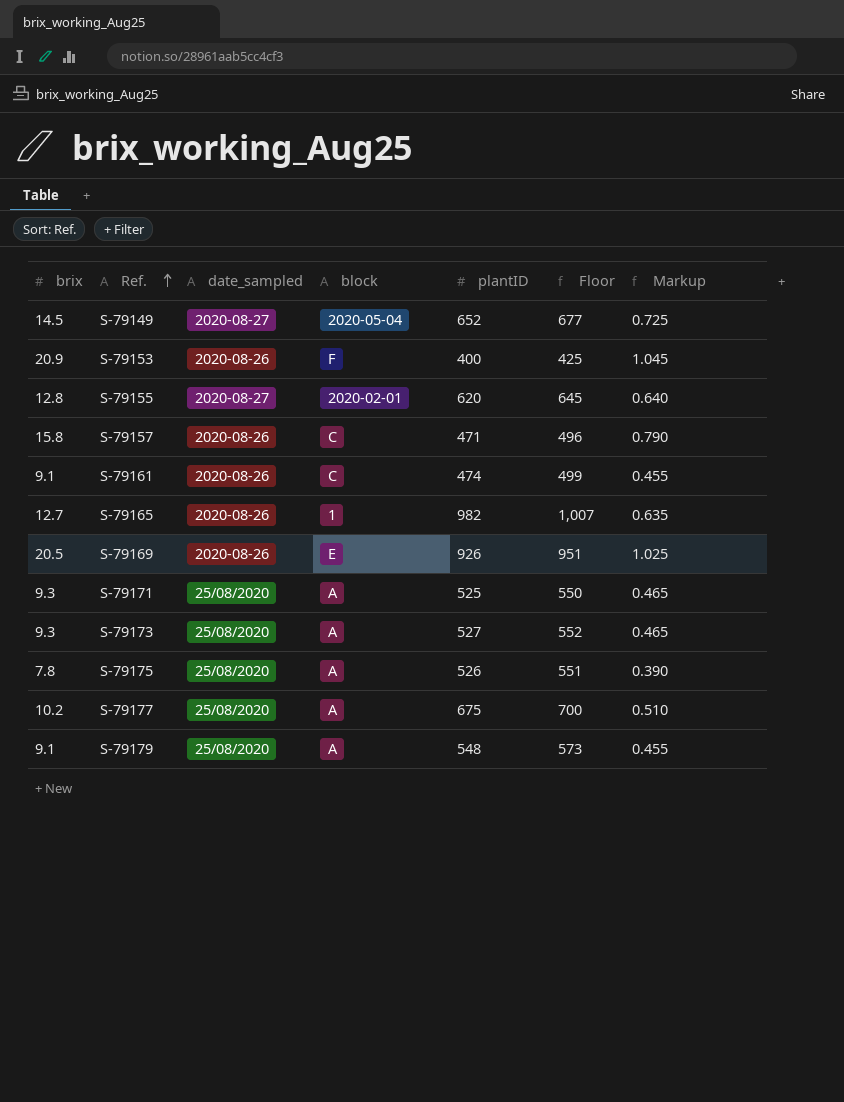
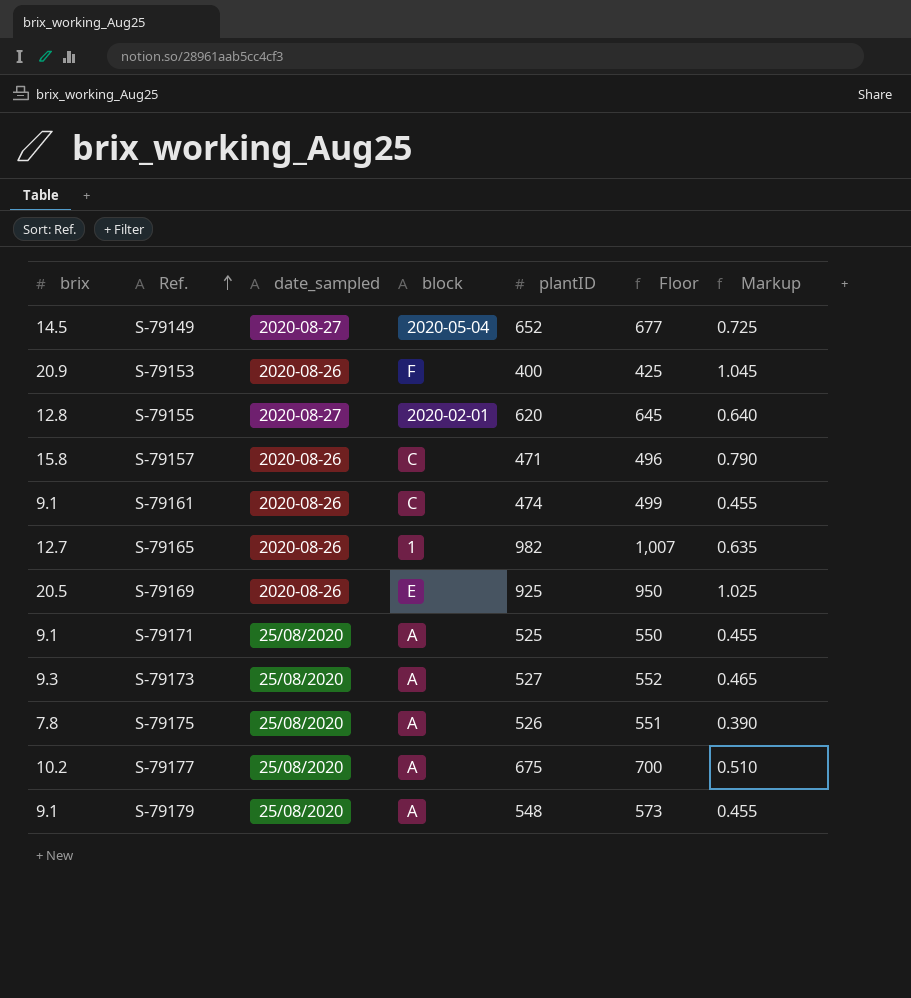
S-79169 | plantID: 926 -> 925
S-79169 | Floor: 951 -> 950
S-79171 | brix: 9.3 -> 9.1
S-79171 | Markup: 0.465 -> 0.455

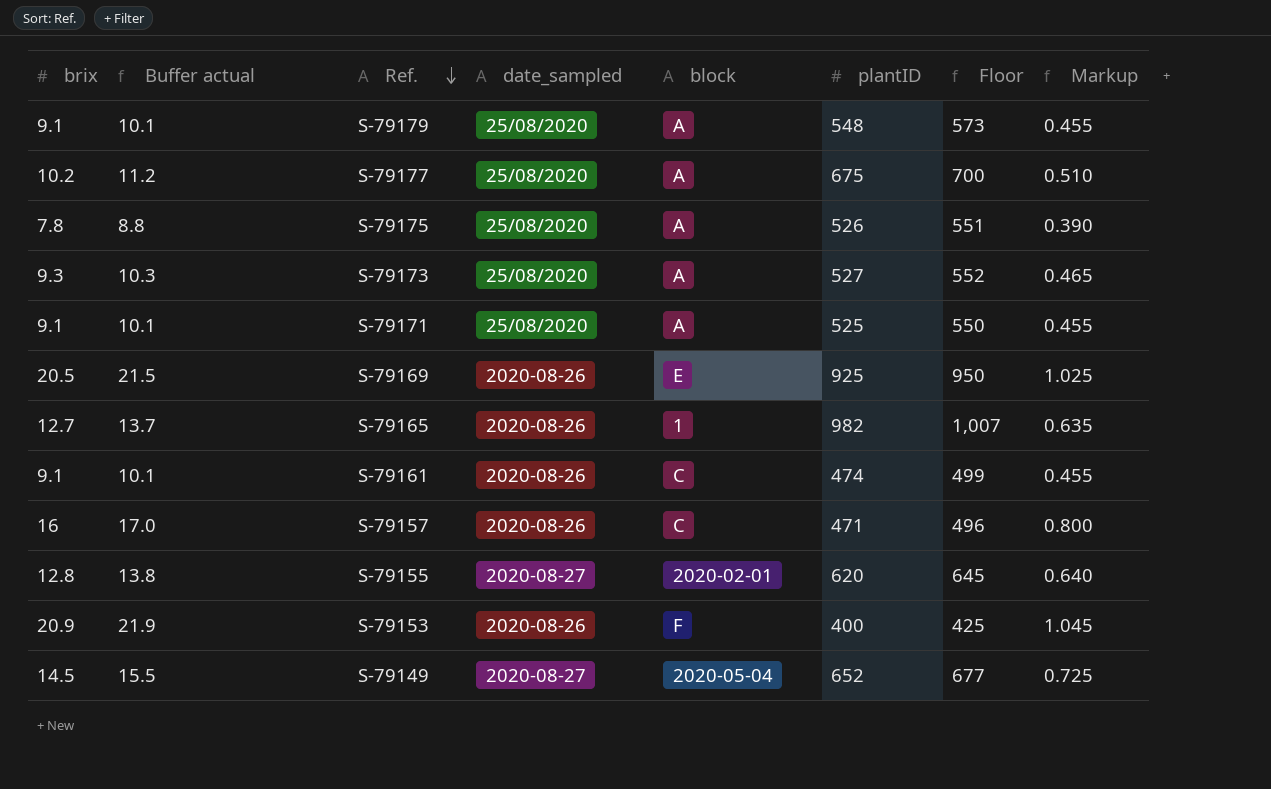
row order: Ref. ascending -> Ref. descending
column Buffer actual | formula: none -> [brix] + 1
S-79157 | brix: 15.8 -> 16
S-79157 | Markup: 0.790 -> 0.800

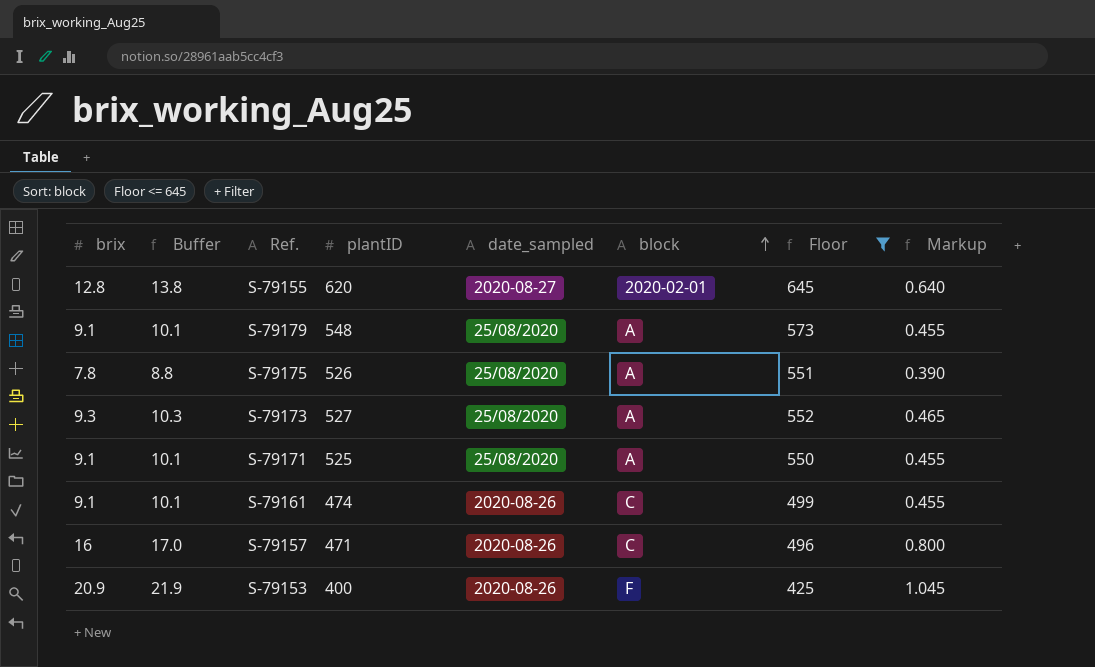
filter: none -> Floor <= 645
row order: Ref. descending -> block ascending
column name: Buffer actual -> Buffer
column plantID | position: 6 -> 4

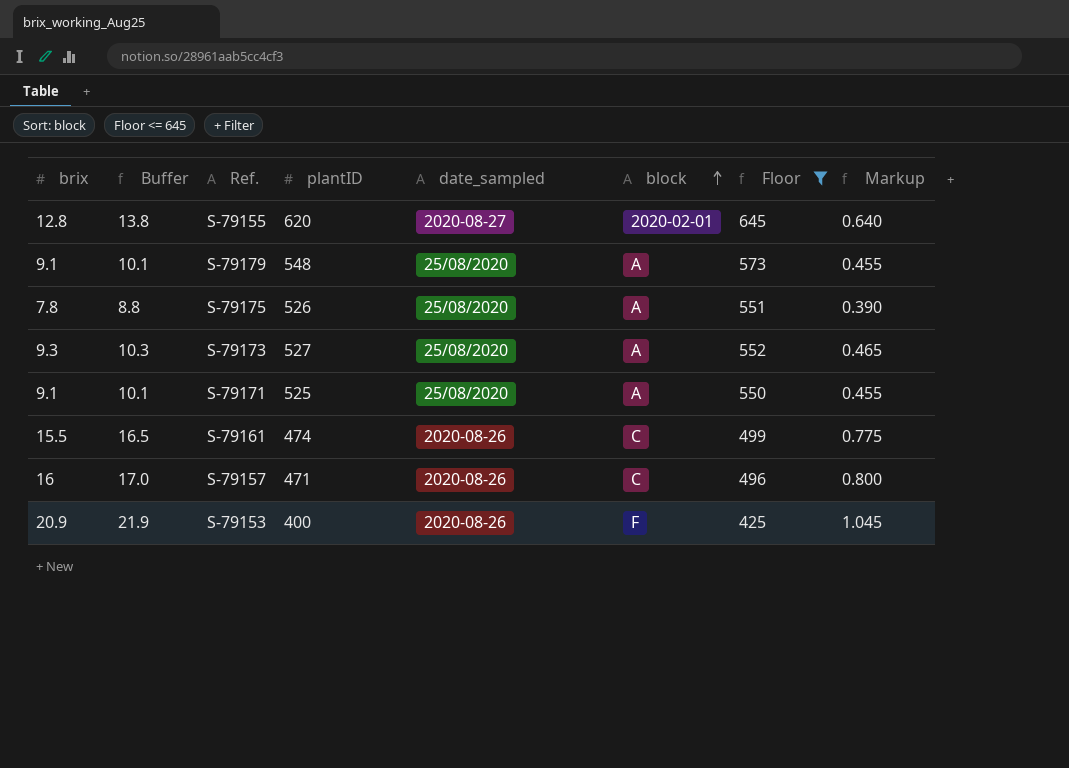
S-79161 | brix: 9.1 -> 15.5
S-79161 | Buffer: 10.1 -> 16.5
S-79161 | Markup: 0.455 -> 0.775

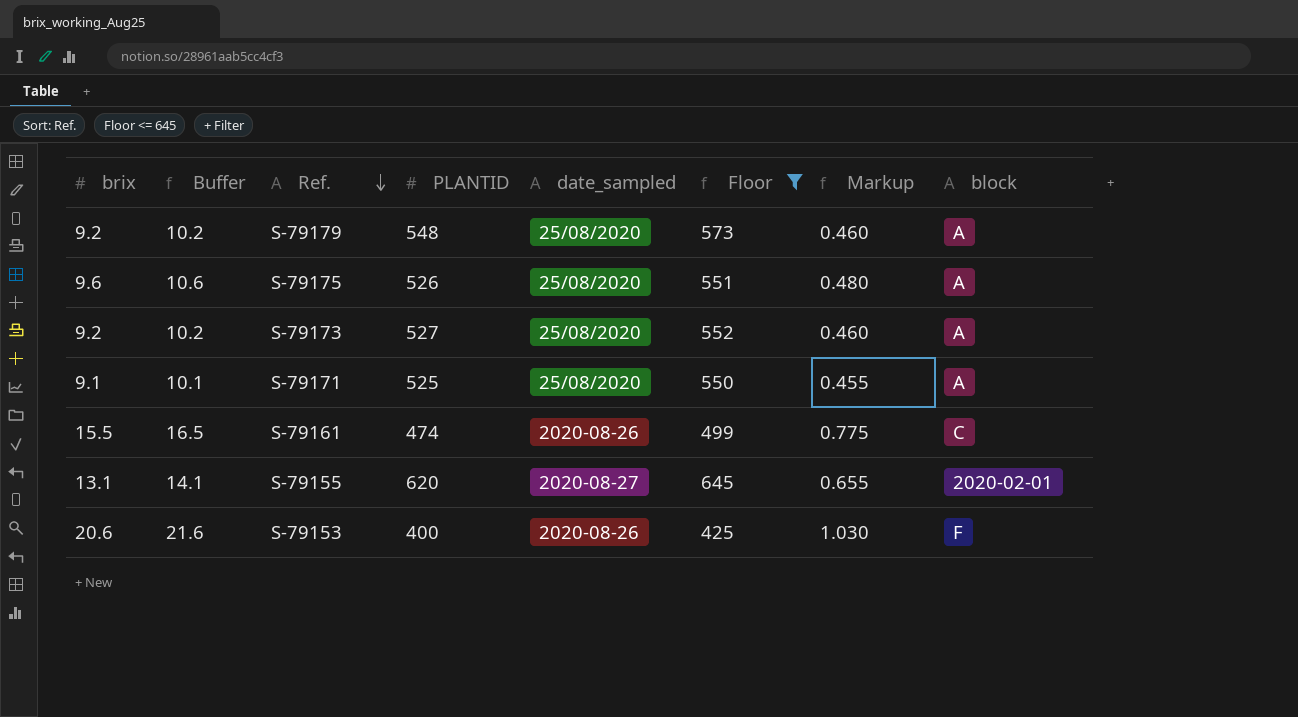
row order: block ascending -> Ref. descending
column name: plantID -> PLANTID
column block | position: 6 -> 8
row S-79157: 16 | 17.0 | 471 | 2020-08-26 | C | 496 | 0.800 -> none
S-79179 | brix: 9.1 -> 9.2
S-79179 | Buffer: 10.1 -> 10.2
S-79179 | Markup: 0.455 -> 0.460
S-79175 | brix: 7.8 -> 9.6
S-79175 | Buffer: 8.8 -> 10.6
S-79175 | Markup: 0.390 -> 0.480
S-79173 | brix: 9.3 -> 9.2
S-79173 | Buffer: 10.3 -> 10.2
S-79173 | Markup: 0.465 -> 0.460
S-79155 | brix: 12.8 -> 13.1
S-79155 | Buffer: 13.8 -> 14.1
S-79155 | Markup: 0.640 -> 0.655
S-79153 | brix: 20.9 -> 20.6
S-79153 | Buffer: 21.9 -> 21.6
S-79153 | Markup: 1.045 -> 1.030

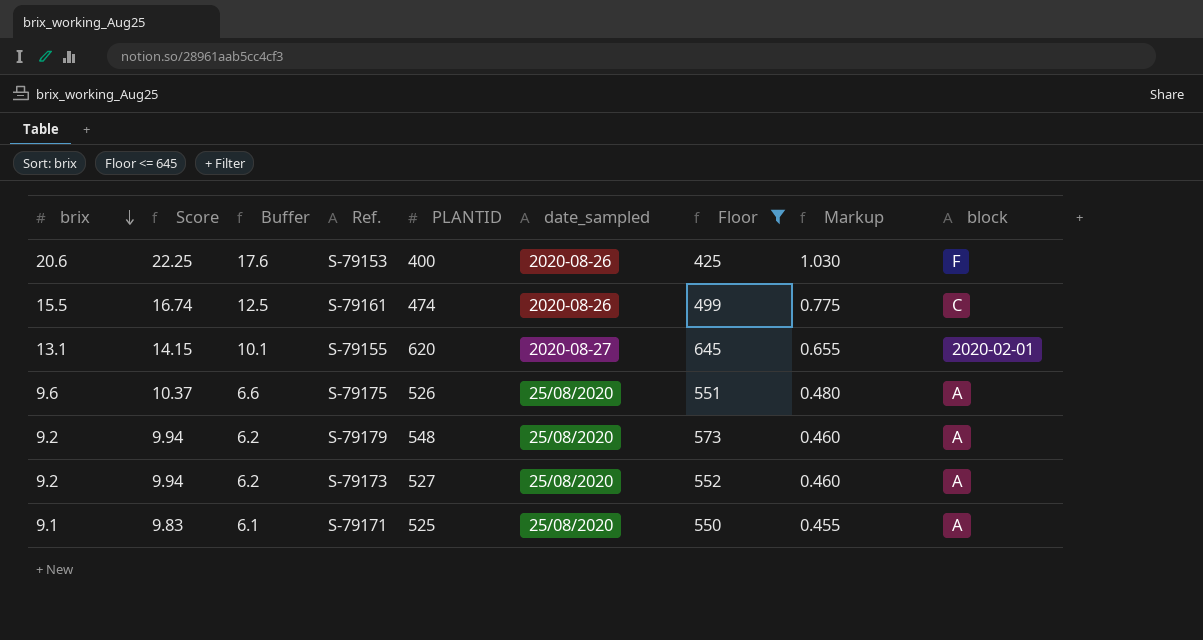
row order: Ref. descending -> brix descending
column Score | formula: none -> [brix] * 1.08
column Buffer | formula: [brix] + 1 -> [brix] - 3

